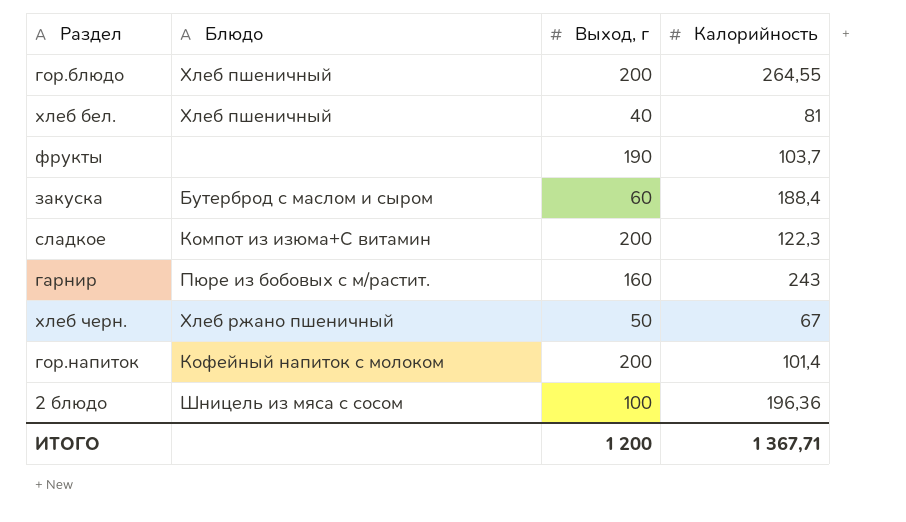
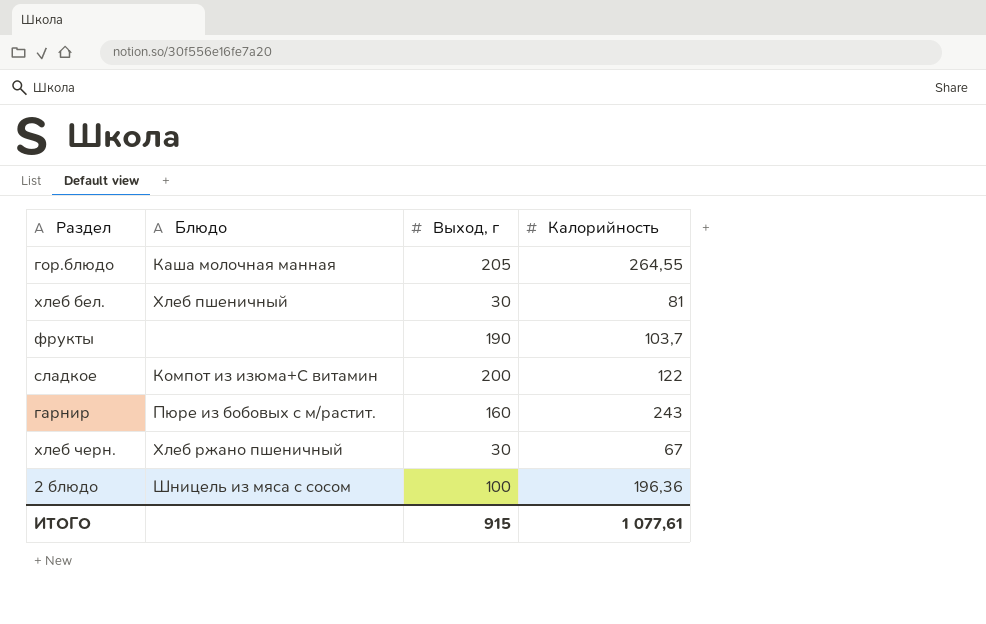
row закуска: Бутерброд с маслом и сыром | 60 | 188,4 -> none
row гор.напиток: Кофейный напиток с молоком | 200 | 101,4 -> none
гор.блюдо | Блюдо: Хлеб пшеничный -> Каша молочная манная
гор.блюдо | Выход, г: 200 -> 205
хлеб бел. | Выход, г: 40 -> 30
сладкое | Калорийность: 122,3 -> 122
хлеб черн. | Выход, г: 50 -> 30
ИТОГО | Выход, г: 1 200 -> 915
ИТОГО | Калорийность: 1 367,71 -> 1 077,61

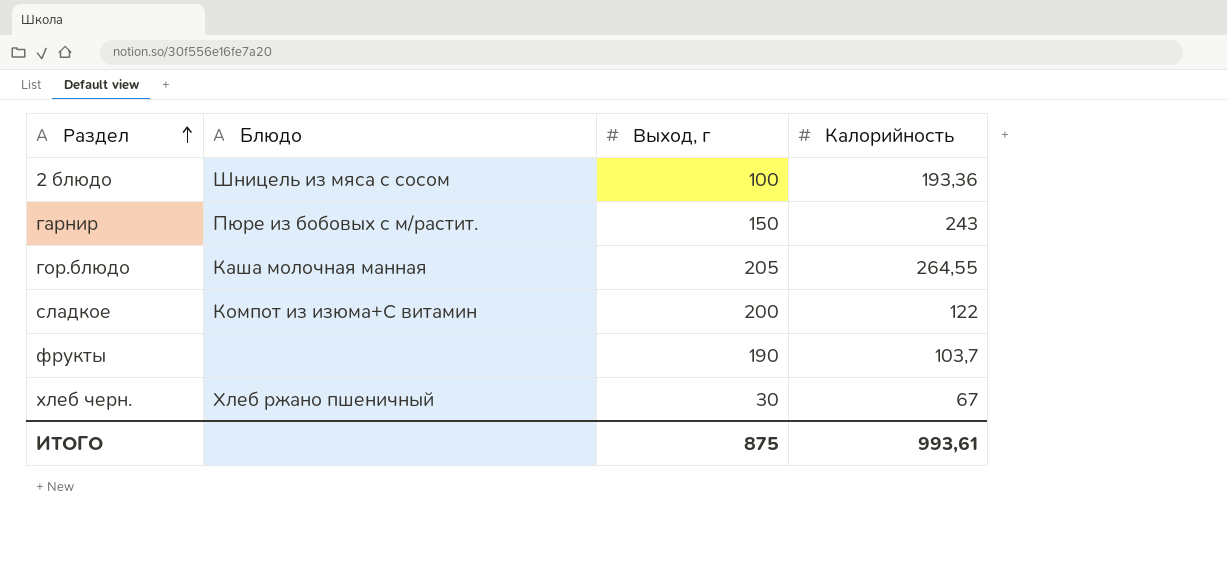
row order: none -> Раздел ascending
row хлеб бел.: Хлеб пшеничный | 30 | 81 -> none
2 блюдо | Калорийность: 196,36 -> 193,36
гарнир | Выход, г: 160 -> 150
ИТОГО | Выход, г: 915 -> 875
ИТОГО | Калорийность: 1 077,61 -> 993,61

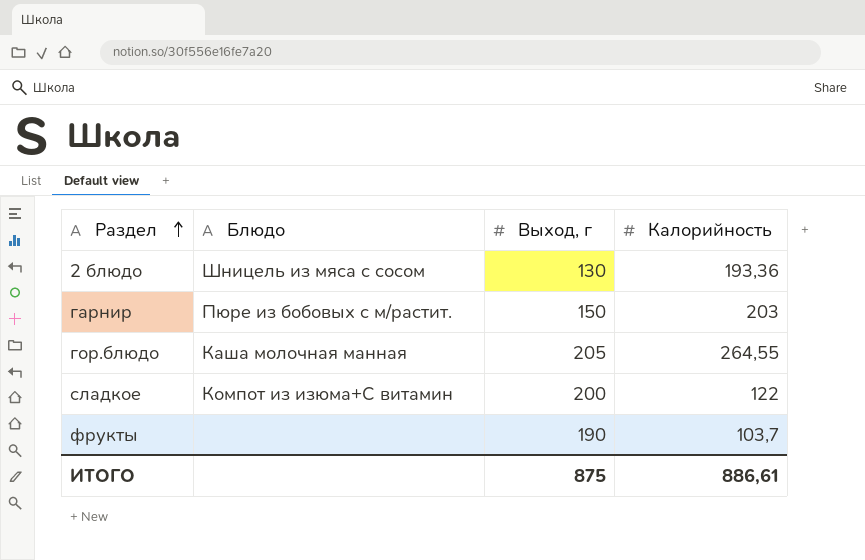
row хлеб черн.: Хлеб ржано пшеничный | 30 | 67 -> none
2 блюдо | Выход, г: 100 -> 130
гарнир | Калорийность: 243 -> 203
ИТОГО | Калорийность: 993,61 -> 886,61

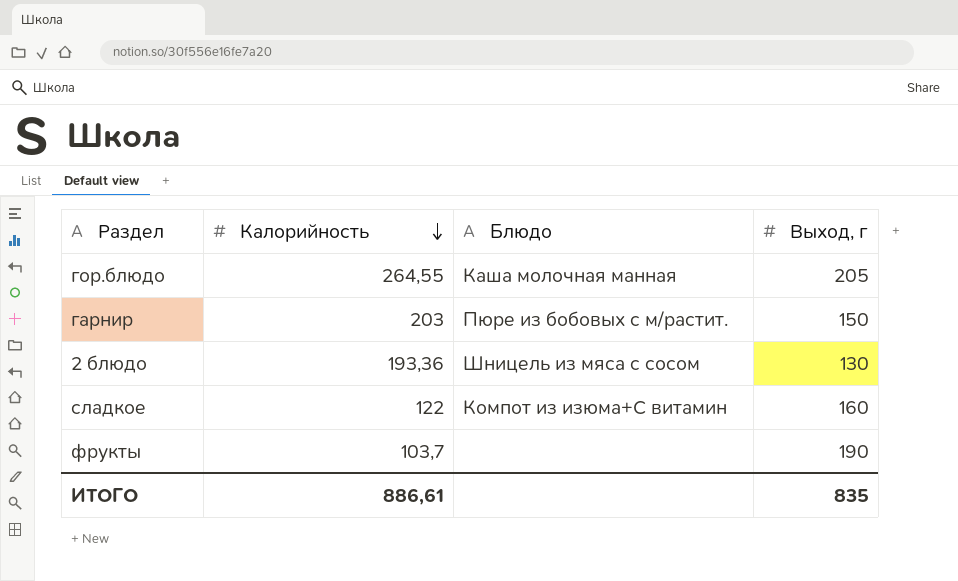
row order: Раздел ascending -> Калорийность descending
column Калорийность | position: 4 -> 2
сладкое | Выход, г: 200 -> 160
ИТОГО | Выход, г: 875 -> 835

